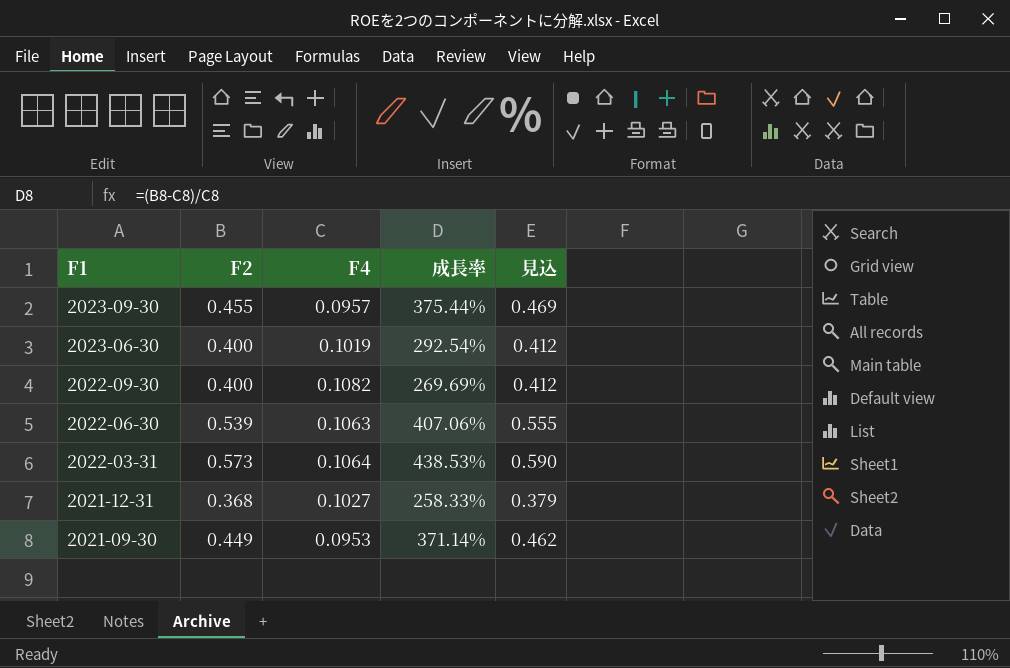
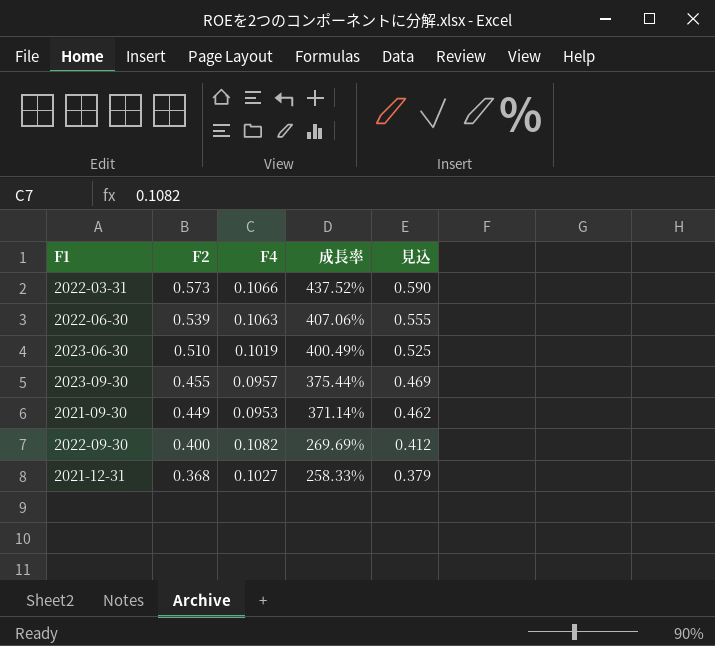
row order: F1 descending -> F2 descending
2022-03-31 | F4: 0.1064 -> 0.1066
2022-03-31 | 成長率: 438.53% -> 437.52%
2023-06-30 | F2: 0.400 -> 0.510
2023-06-30 | 成長率: 292.54% -> 400.49%
2023-06-30 | 見込: 0.412 -> 0.525

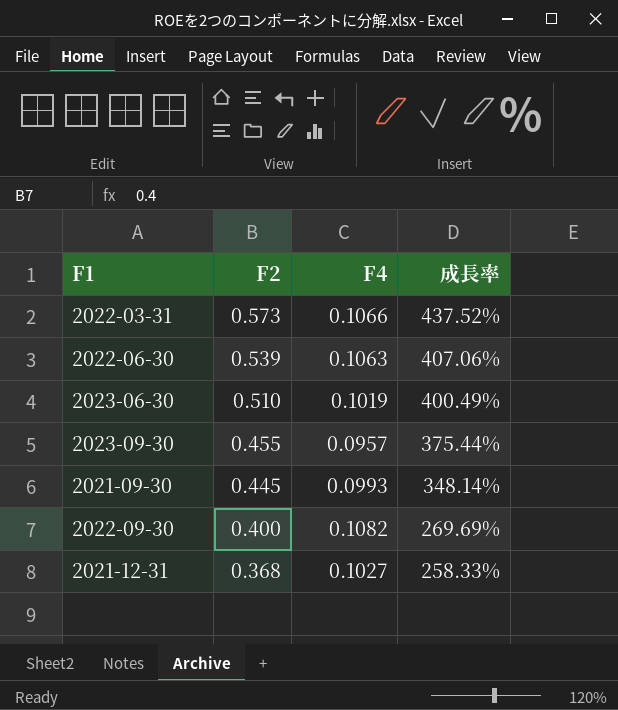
column 見込 | formula: [F2] * 1.03 -> none
2021-09-30 | F2: 0.449 -> 0.445
2021-09-30 | F4: 0.0953 -> 0.0993
2021-09-30 | 成長率: 371.14% -> 348.14%

